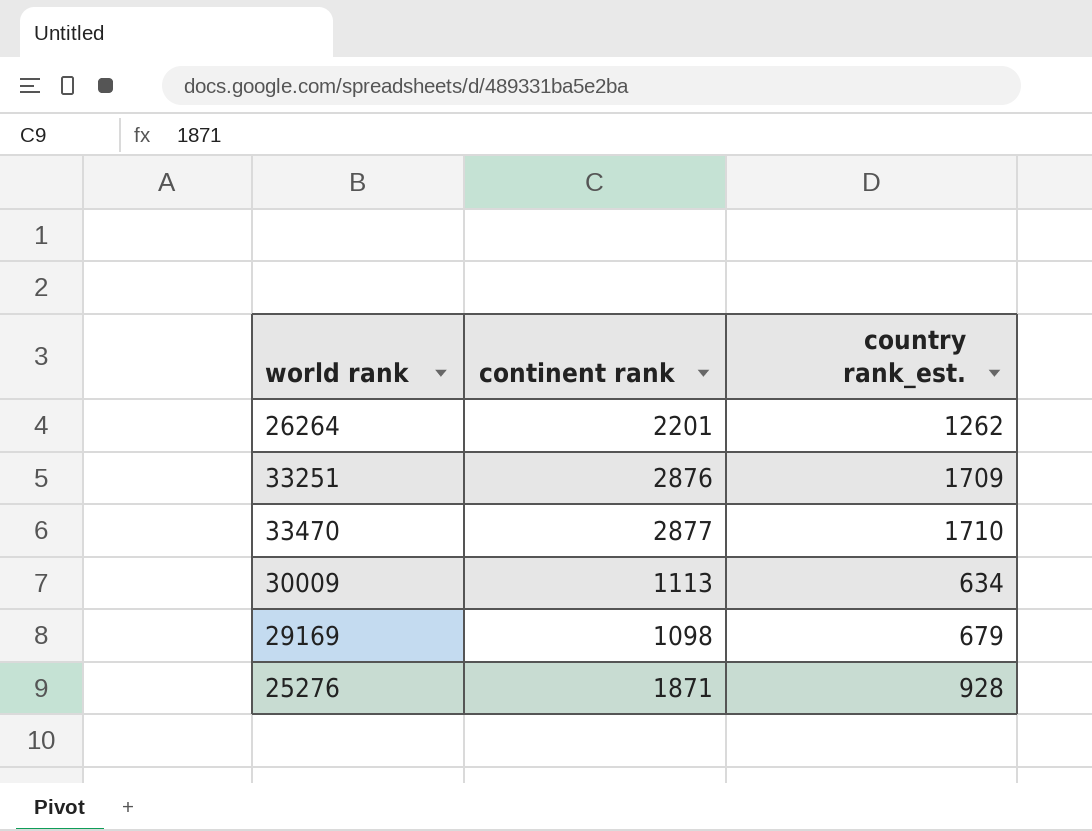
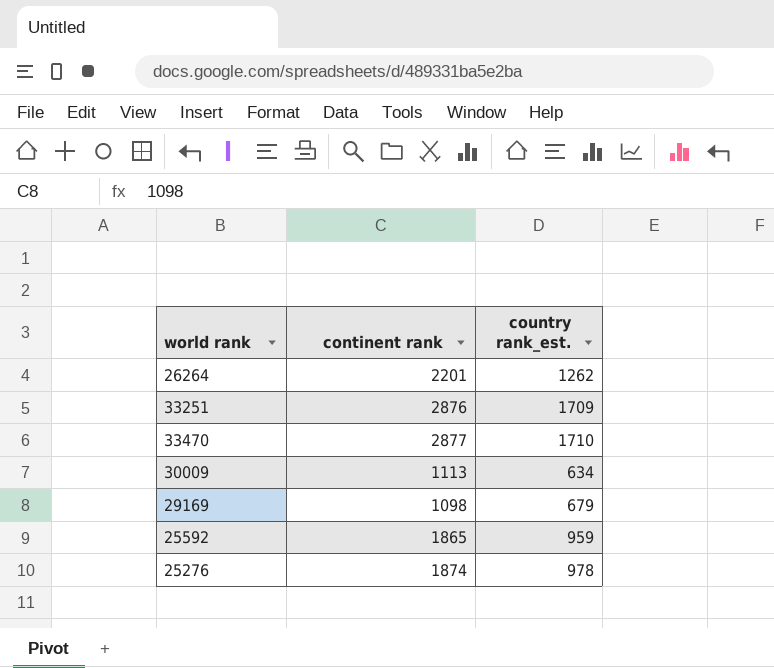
row 25592: none -> 1865 | 959
25276 | continent rank: 1871 -> 1874
25276 | country rank_est.: 928 -> 978

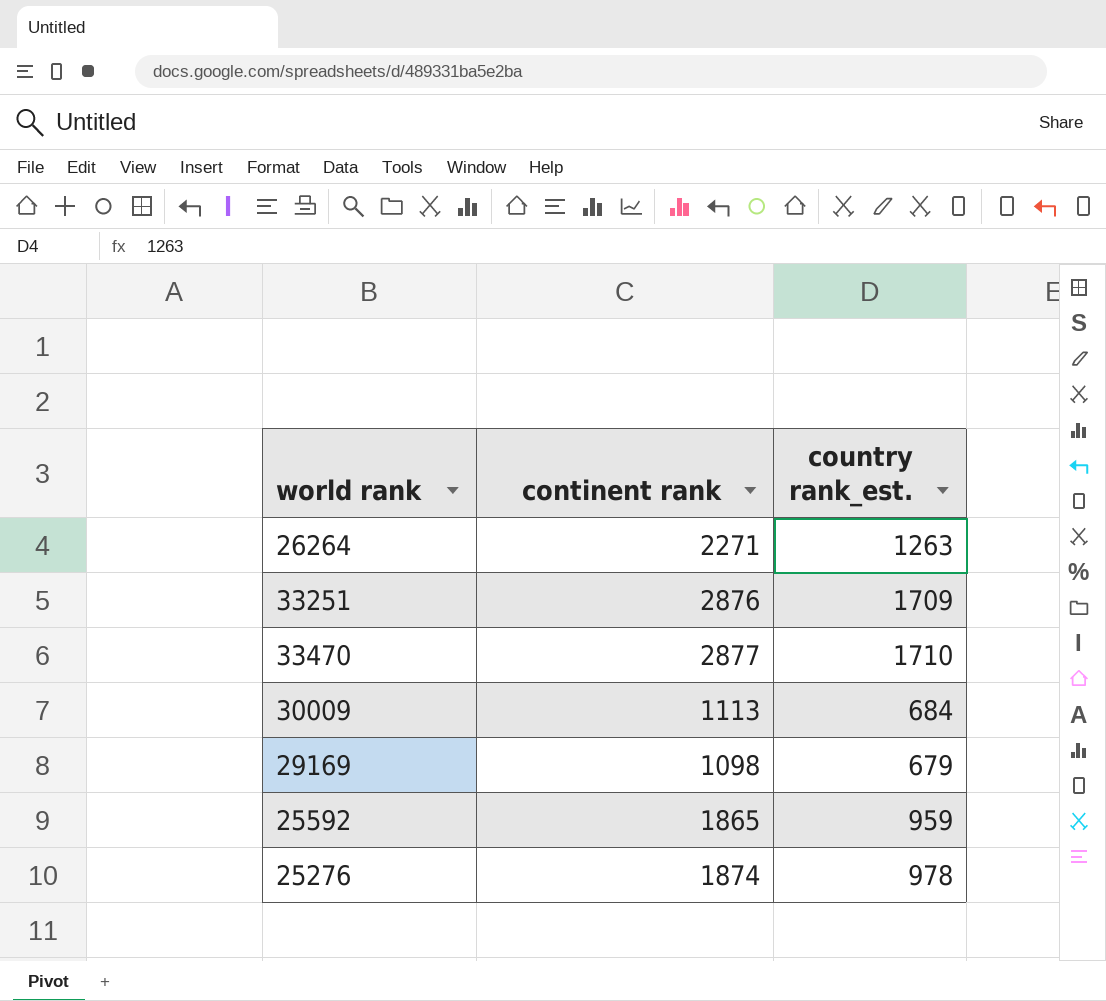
26264 | continent rank: 2201 -> 2271
26264 | country rank_est.: 1262 -> 1263
30009 | country rank_est.: 634 -> 684

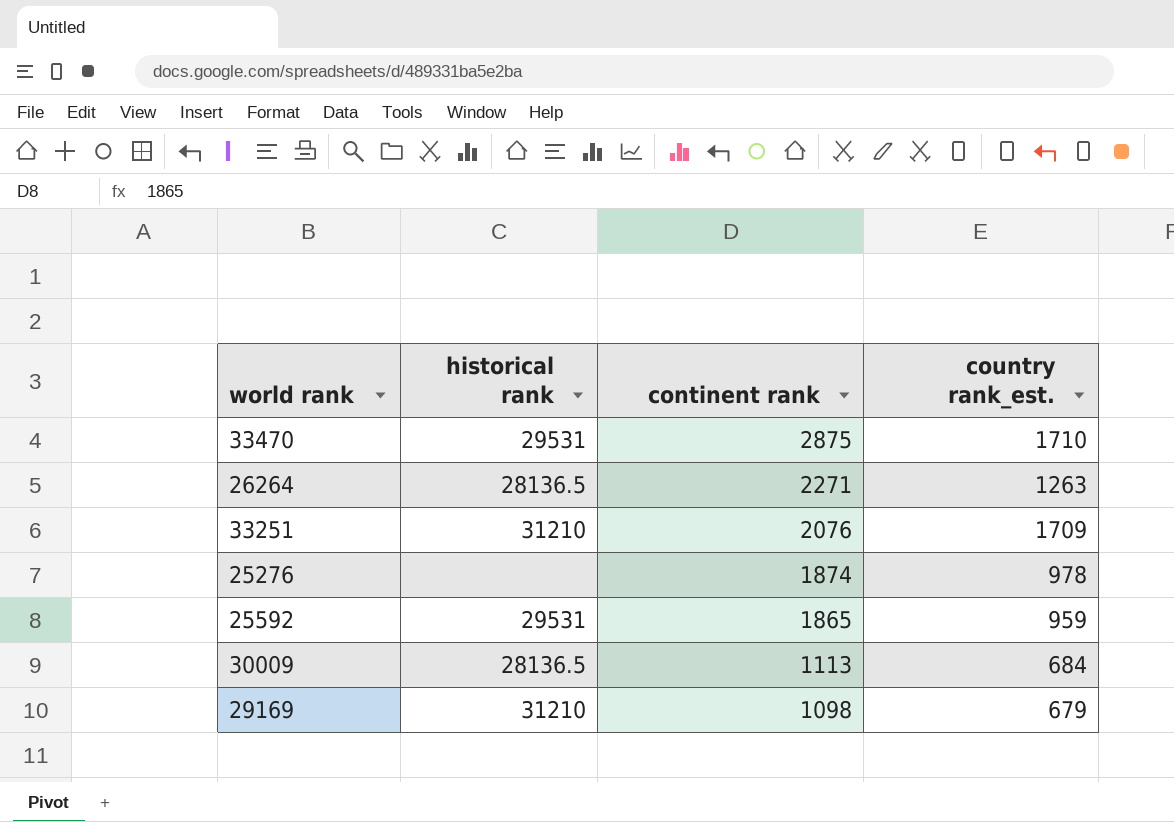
row order: none -> continent rank descending
column historical rank | position: none -> 2
33470 | continent rank: 2877 -> 2875
33251 | continent rank: 2876 -> 2076

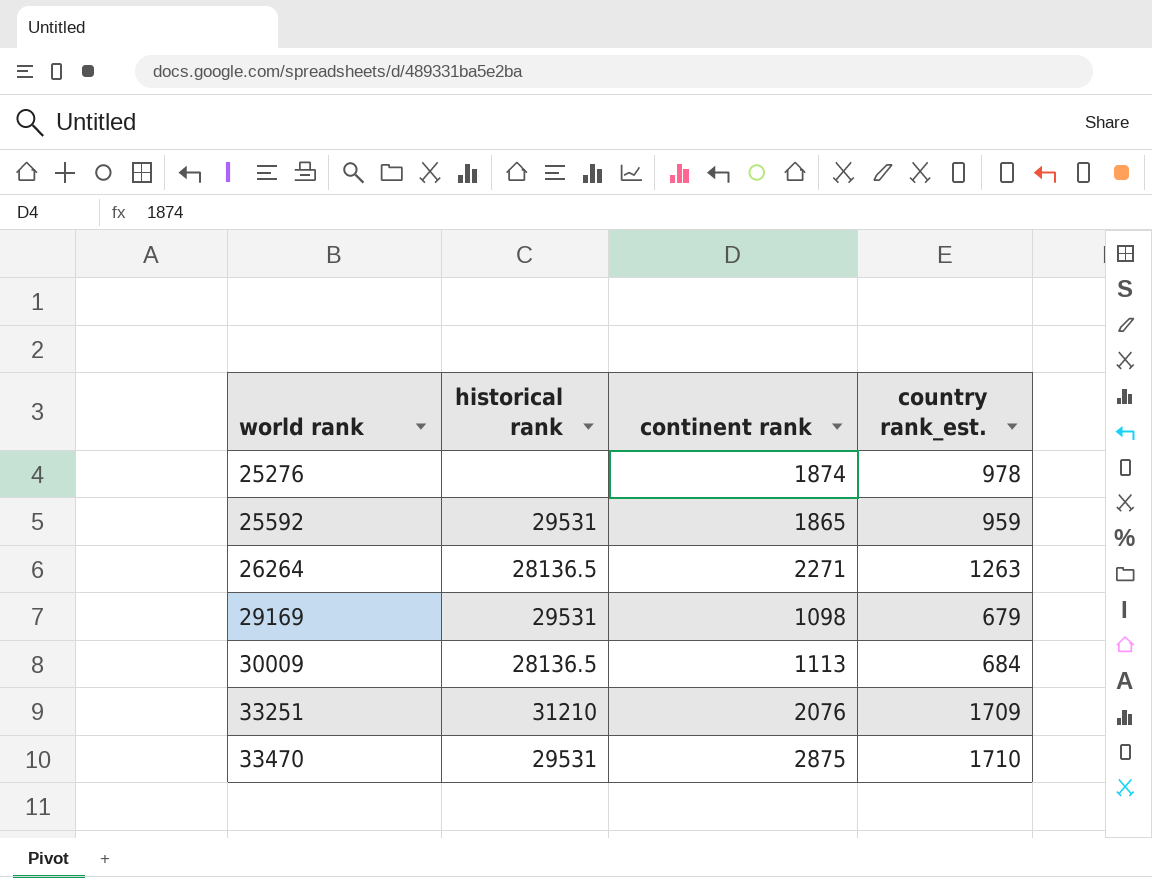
row order: continent rank descending -> world rank ascending
29169 | historical rank: 31210 -> 29531

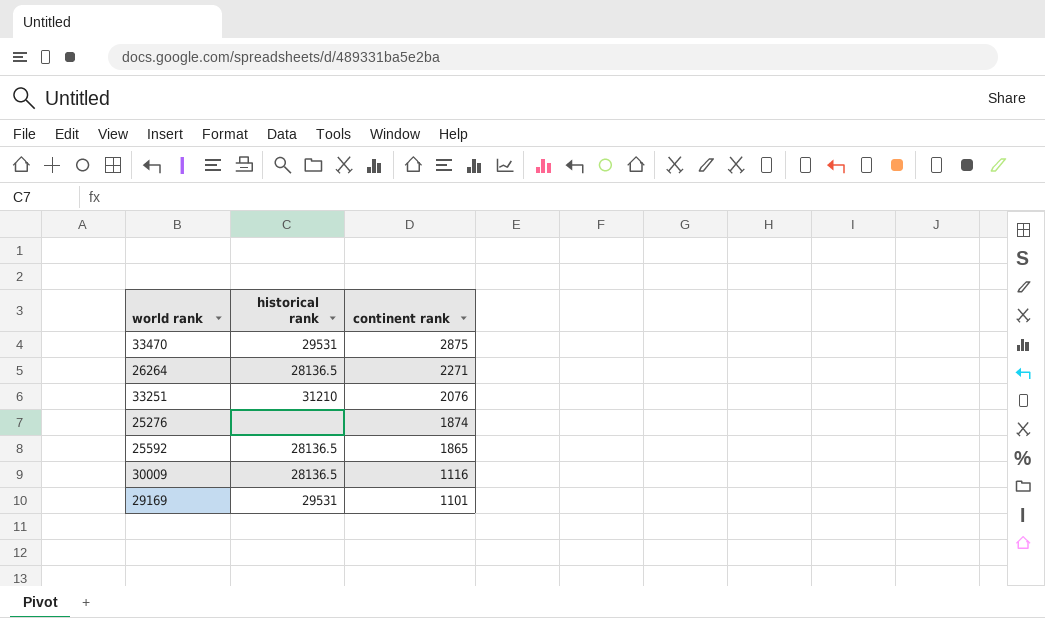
row order: world rank ascending -> continent rank descending
column country rank_est. | position: 4 -> none
25592 | historical rank: 29531 -> 28136.5
30009 | continent rank: 1113 -> 1116
29169 | continent rank: 1098 -> 1101

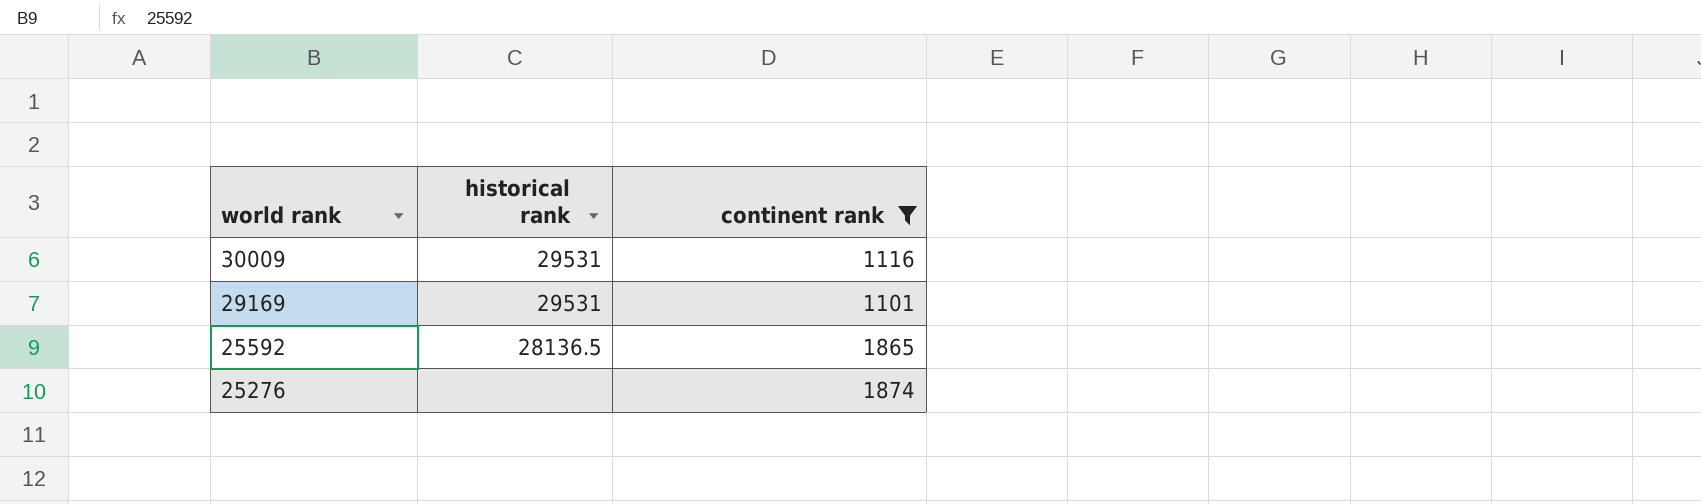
filter: none -> continent rank <= 1874
row order: continent rank descending -> world rank descending
30009 | historical rank: 28136.5 -> 29531

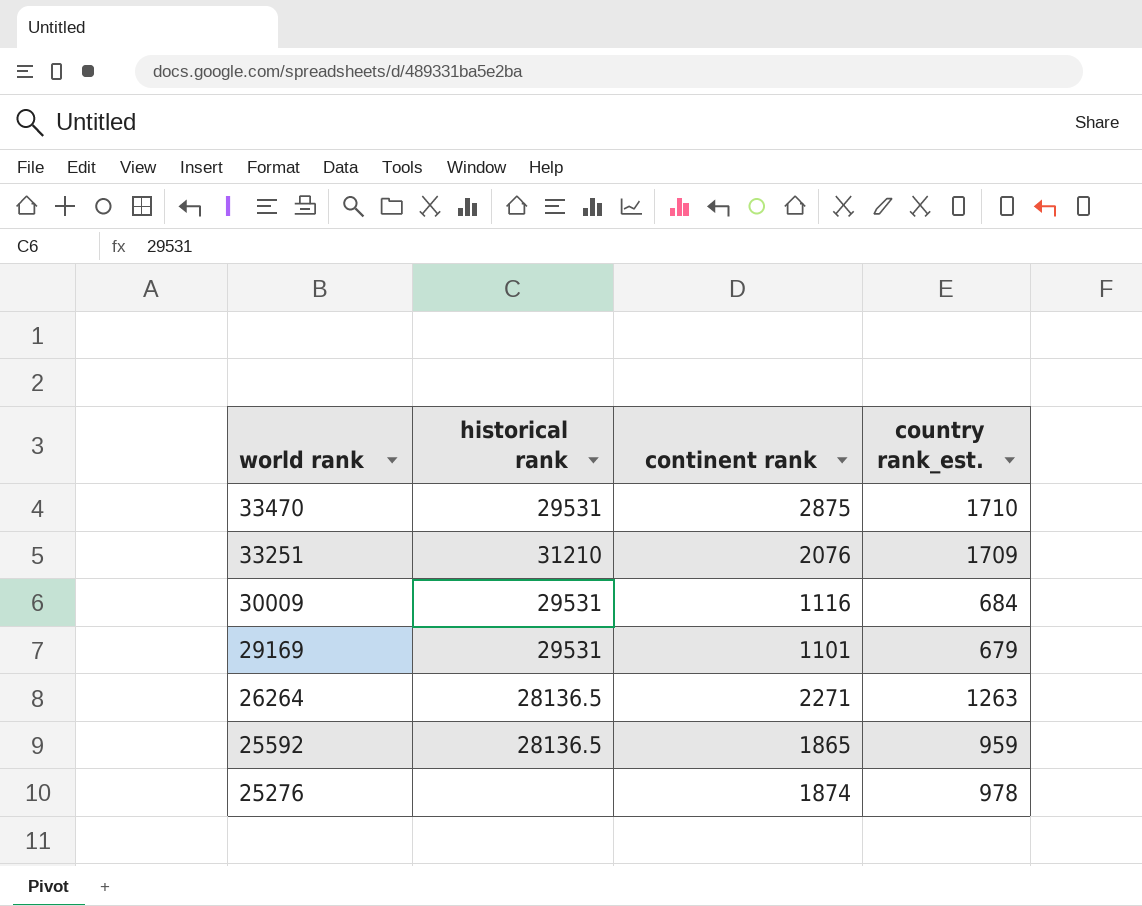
filter: continent rank <= 1874 -> none
column country rank_est. | position: none -> 4

